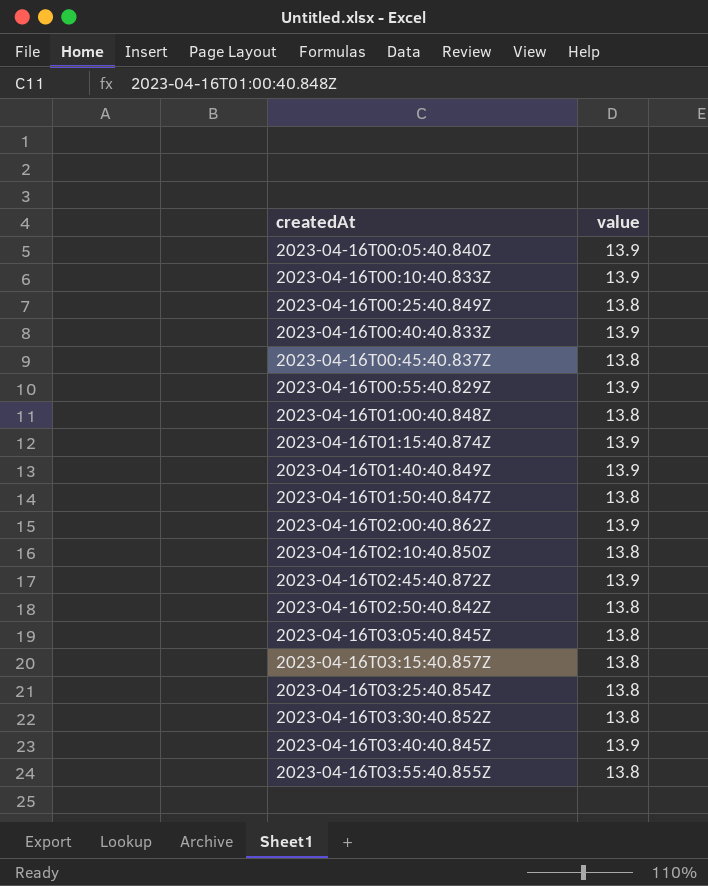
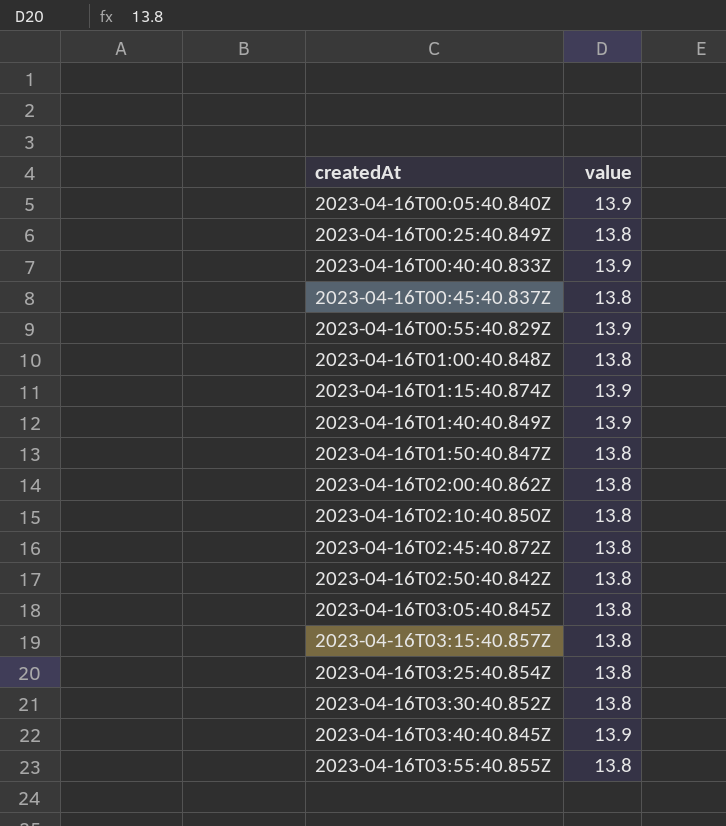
row 2023-04-16T00:10:40.833Z: 13.9 -> none
2023-04-16T02:00:40.862Z | value: 13.9 -> 13.8
2023-04-16T02:45:40.872Z | value: 13.9 -> 13.8

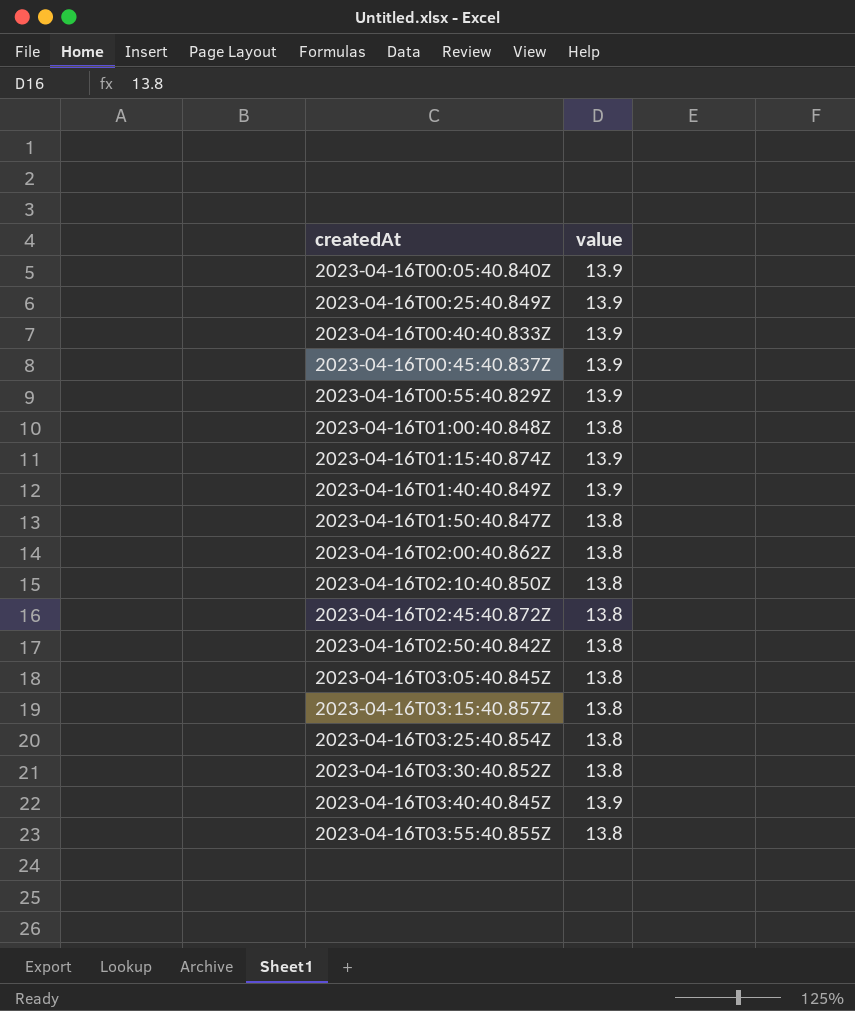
2023-04-16T00:25:40.849Z | value: 13.8 -> 13.9
2023-04-16T00:45:40.837Z | value: 13.8 -> 13.9

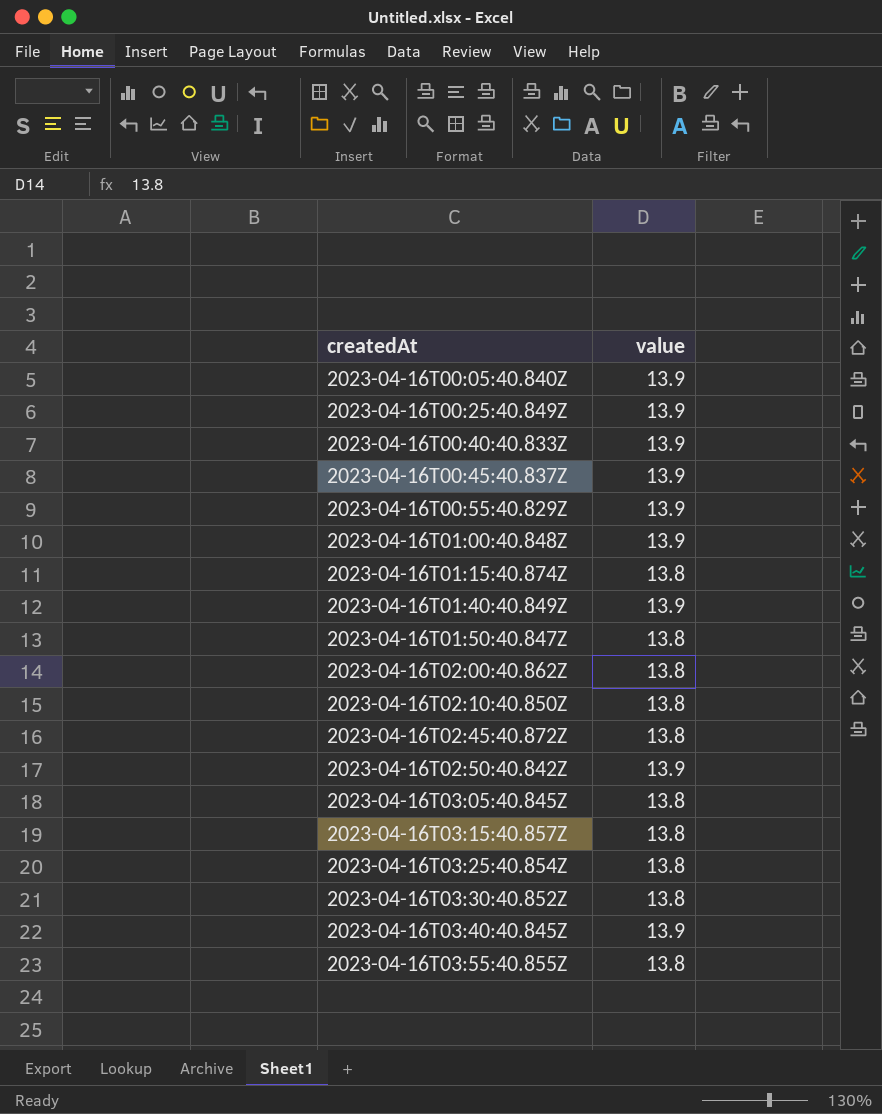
2023-04-16T01:00:40.848Z | value: 13.8 -> 13.9
2023-04-16T01:15:40.874Z | value: 13.9 -> 13.8
2023-04-16T02:50:40.842Z | value: 13.8 -> 13.9

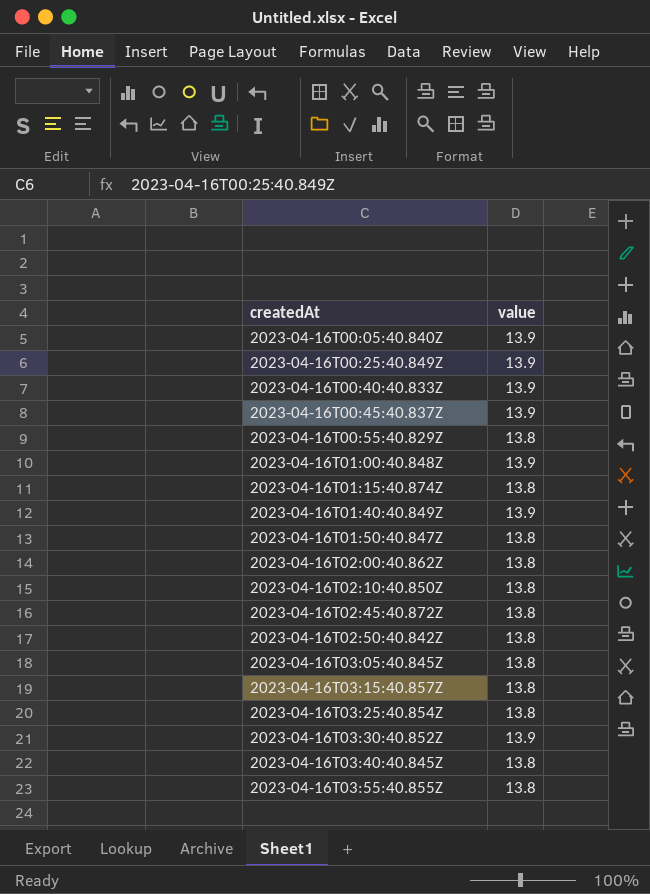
2023-04-16T00:55:40.829Z | value: 13.9 -> 13.8
2023-04-16T02:50:40.842Z | value: 13.9 -> 13.8
2023-04-16T03:30:40.852Z | value: 13.8 -> 13.9
2023-04-16T03:40:40.845Z | value: 13.9 -> 13.8

